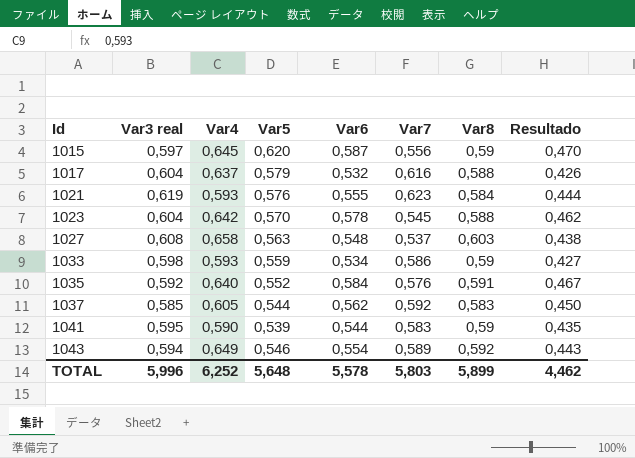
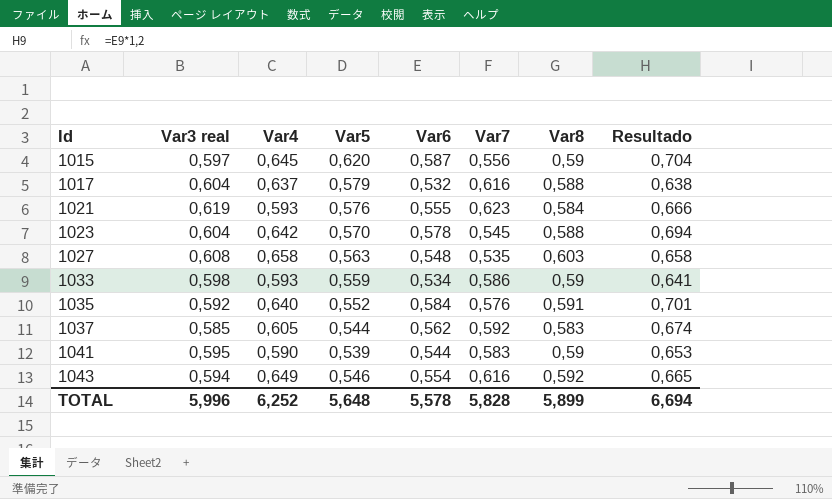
column Resultado | formula: [Var6] * 0,8 -> [Var6] * 1,2
1027 | Var7: 0,537 -> 0,535
1043 | Var7: 0,589 -> 0,616
TOTAL | Var7: 5,803 -> 5,828
TOTAL | Resultado: 4,462 -> 6,694

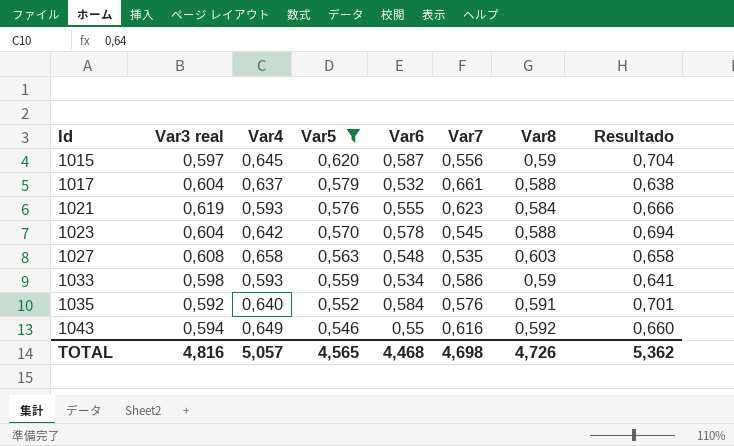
filter: none -> Var5 >= 0,546
1017 | Var7: 0,616 -> 0,661
1043 | Var6: 0,554 -> 0,55
1043 | Resultado: 0,665 -> 0,660
TOTAL | Var3 real: 5,996 -> 4,816
TOTAL | Var4: 6,252 -> 5,057
TOTAL | Var5: 5,648 -> 4,565
TOTAL | Var6: 5,578 -> 4,468
TOTAL | Var7: 5,828 -> 4,698
TOTAL | Var8: 5,899 -> 4,726
TOTAL | Resultado: 6,694 -> 5,362

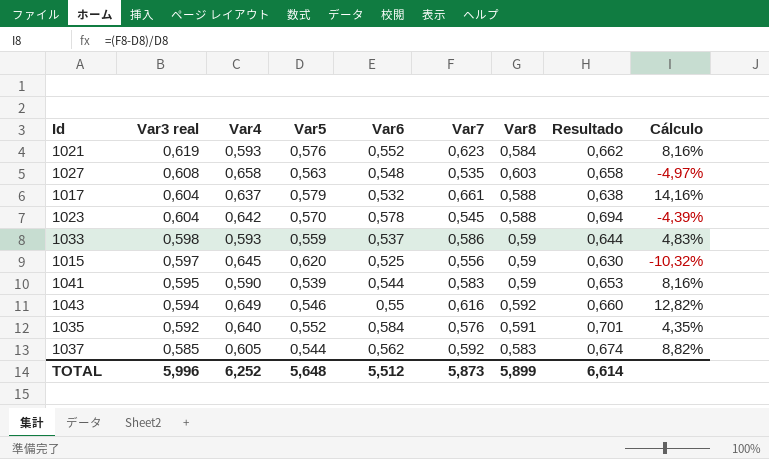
filter: Var5 >= 0,546 -> none
row order: Id ascending -> Var3 real descending
column Cálculo | formula: none -> ([Var7] - [Var5]) / [Var5]
1021 | Var6: 0,555 -> 0,552
1021 | Resultado: 0,666 -> 0,662
1033 | Var6: 0,534 -> 0,537
1033 | Resultado: 0,641 -> 0,644
1015 | Var6: 0,587 -> 0,525
1015 | Resultado: 0,704 -> 0,630
TOTAL | Var3 real: 4,816 -> 5,996
TOTAL | Var4: 5,057 -> 6,252
TOTAL | Var5: 4,565 -> 5,648
TOTAL | Var6: 4,468 -> 5,512
TOTAL | Var7: 4,698 -> 5,873
TOTAL | Var8: 4,726 -> 5,899
TOTAL | Resultado: 5,362 -> 6,614

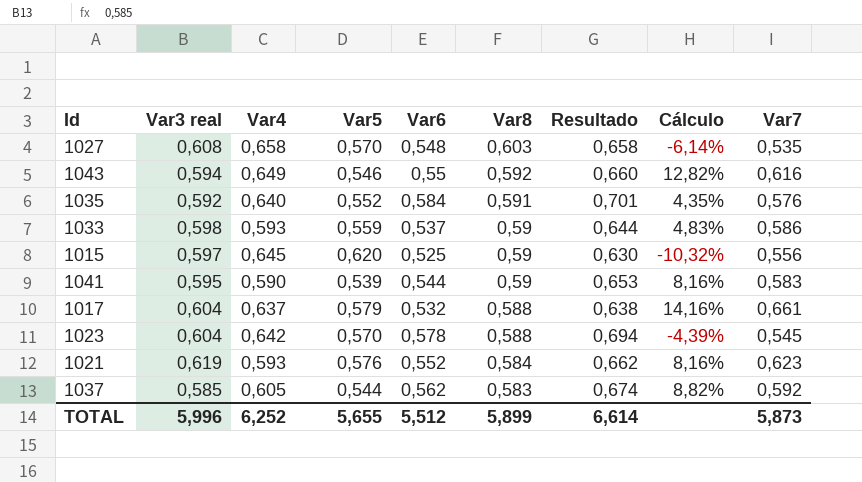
row order: Var3 real descending -> Var8 descending
column Var7 | position: 6 -> 9
1027 | Var5: 0,563 -> 0,570
1027 | Cálculo: -4,97% -> -6,14%
TOTAL | Var5: 5,648 -> 5,655

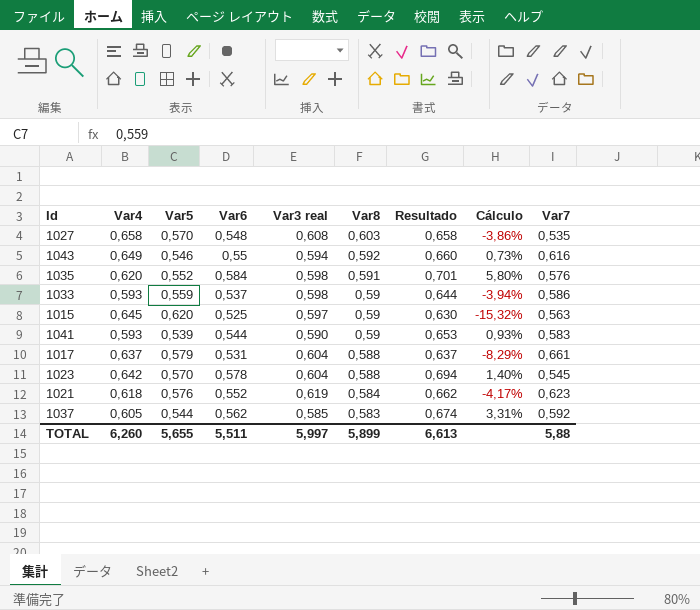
column Var3 real | position: 2 -> 5
column Cálculo | formula: ([Var7] - [Var5]) / [Var5] -> ([Var6] - [Var5]) / [Var5]
1035 | Var4: 0,640 -> 0,620
1035 | Var3 real: 0,592 -> 0,598
1015 | Var7: 0,556 -> 0,563
1041 | Var4: 0,590 -> 0,593
1041 | Var3 real: 0,595 -> 0,590
1017 | Var6: 0,532 -> 0,531
1017 | Resultado: 0,638 -> 0,637
1021 | Var4: 0,593 -> 0,618
TOTAL | Var4: 6,252 -> 6,260
TOTAL | Var6: 5,512 -> 5,511
TOTAL | Var3 real: 5,996 -> 5,997
TOTAL | Resultado: 6,614 -> 6,613
TOTAL | Var7: 5,873 -> 5,88

